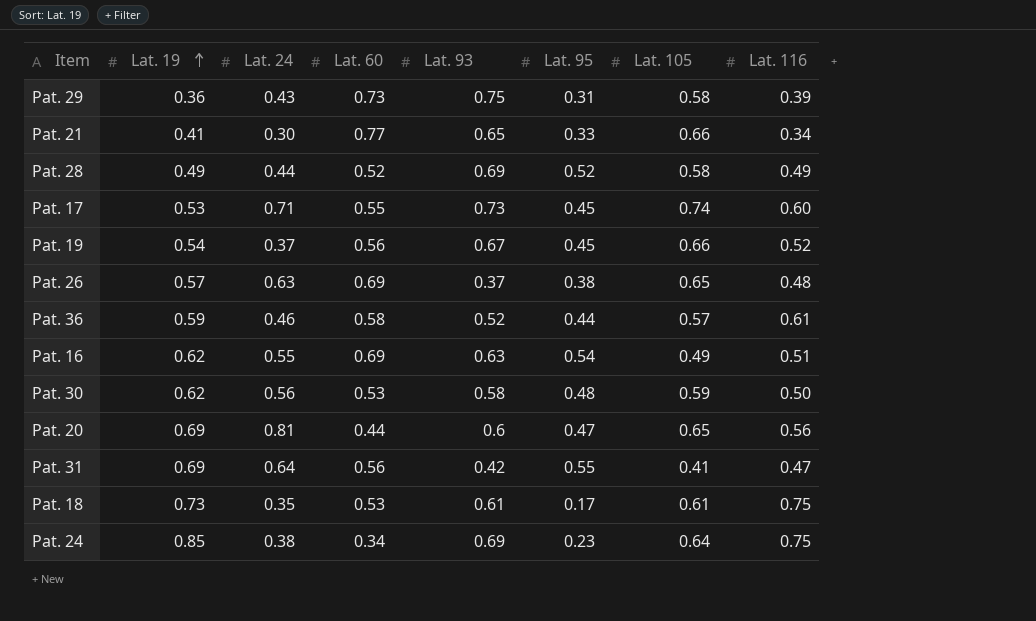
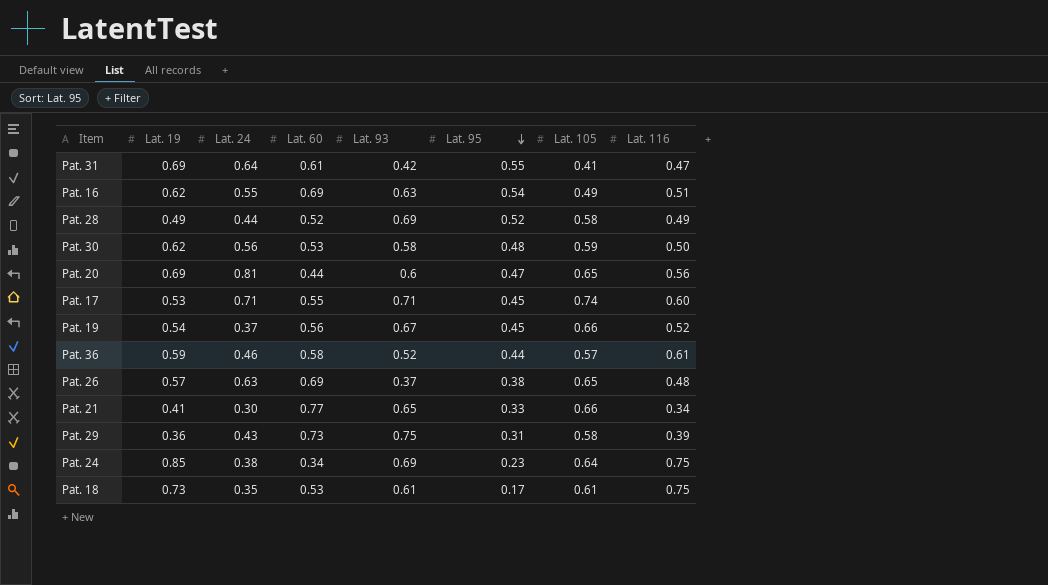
row order: Lat. 19 ascending -> Lat. 95 descending
Pat. 31 | Lat. 60: 0.56 -> 0.61
Pat. 17 | Lat. 93: 0.73 -> 0.71

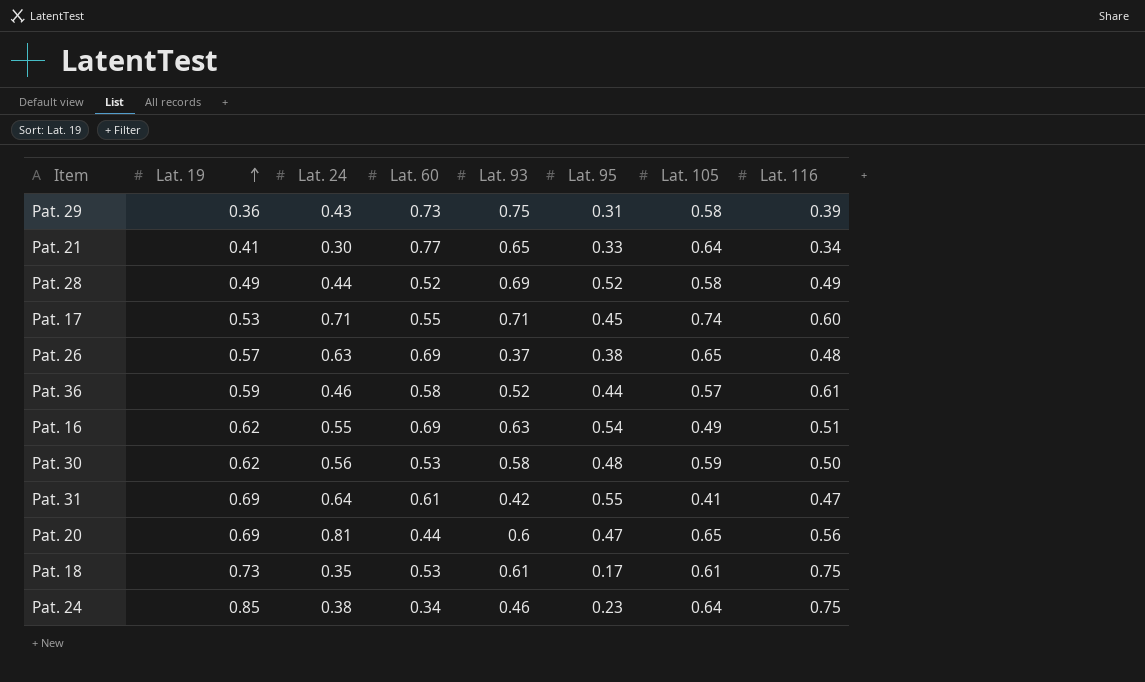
row order: Lat. 95 descending -> Lat. 19 ascending
row Pat. 19: 0.54 | 0.37 | 0.56 | 0.67 | 0.45 | 0.66 | 0.52 -> none
Pat. 21 | Lat. 105: 0.66 -> 0.64
Pat. 24 | Lat. 93: 0.69 -> 0.46

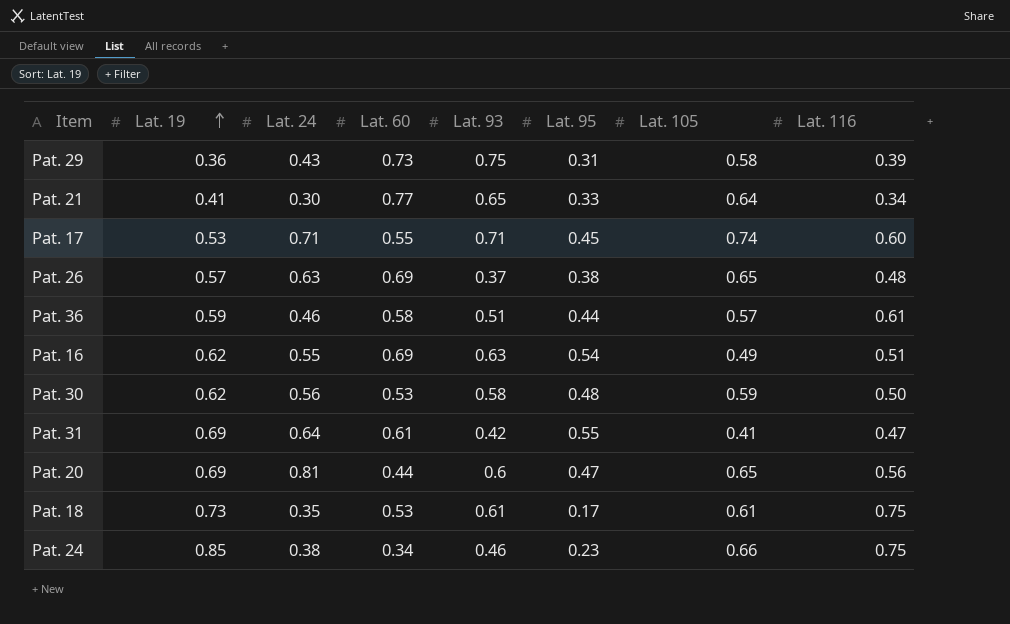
row Pat. 28: 0.49 | 0.44 | 0.52 | 0.69 | 0.52 | 0.58 | 0.49 -> none
Pat. 36 | Lat. 93: 0.52 -> 0.51
Pat. 24 | Lat. 105: 0.64 -> 0.66

